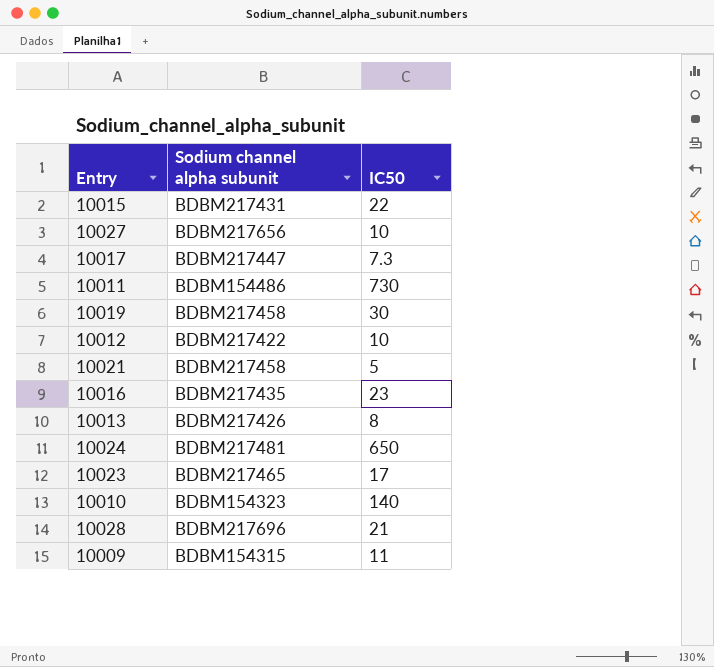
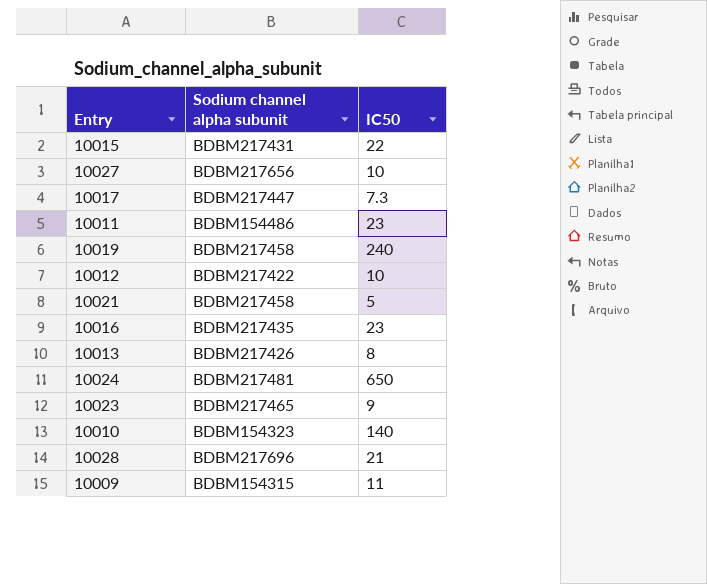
10011 | IC50: 730 -> 23
10019 | IC50: 30 -> 240
10023 | IC50: 17 -> 9

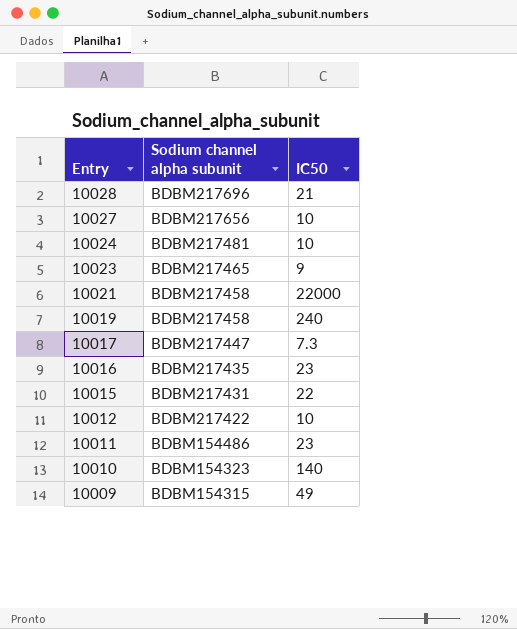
row order: none -> Entry descending
row 10013: BDBM217426 | 8 -> none
10024 | IC50: 650 -> 10
10021 | IC50: 5 -> 22000
10009 | IC50: 11 -> 49

